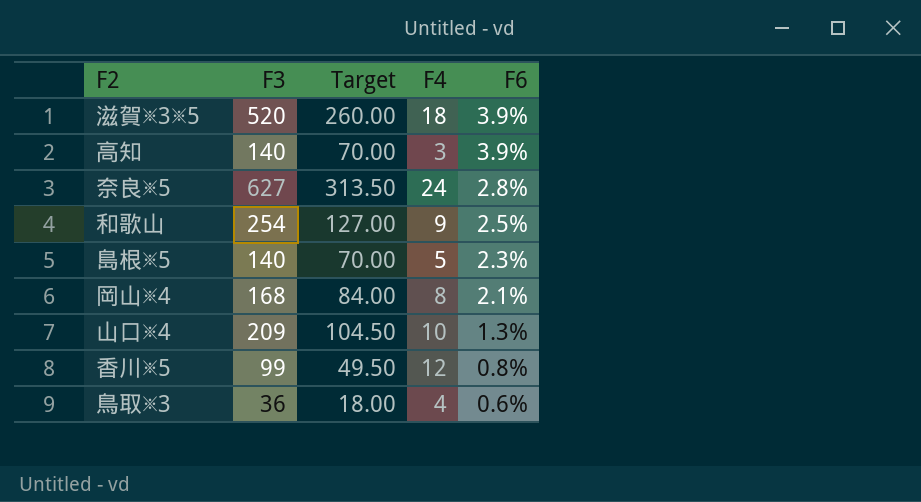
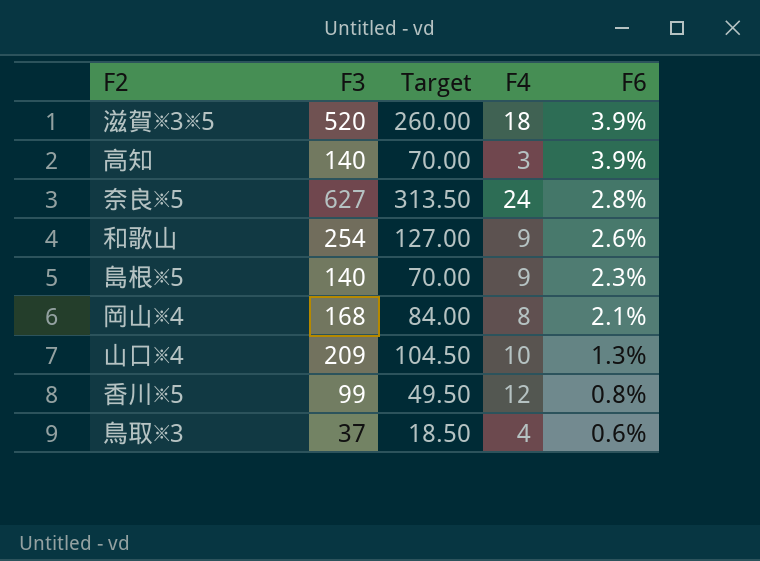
和歌山 | F6: 2.5% -> 2.6%
島根※5 | F4: 5 -> 9
鳥取※3 | F3: 36 -> 37
鳥取※3 | Target: 18.00 -> 18.50

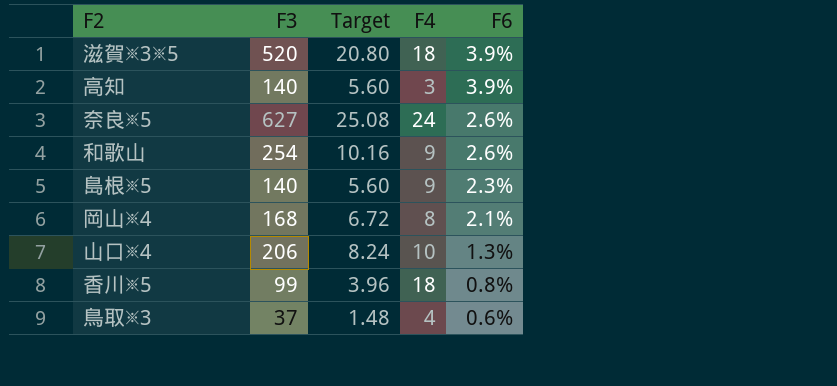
column Target | formula: [F3] * 0.5 -> [F3] * 0.04
奈良※5 | F6: 2.8% -> 2.6%
山口※4 | F3: 209 -> 206
香川※5 | F4: 12 -> 18

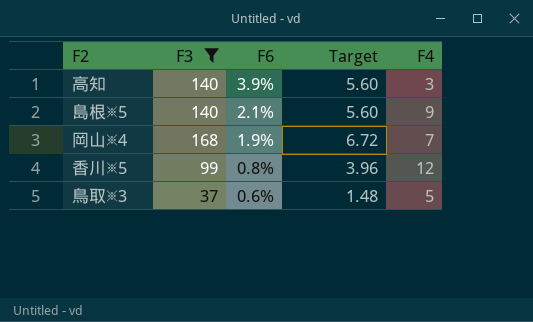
filter: none -> F3 <= 168
column F6 | position: 5 -> 3
島根※5 | F6: 2.3% -> 2.1%
岡山※4 | F6: 2.1% -> 1.9%
岡山※4 | F4: 8 -> 7
香川※5 | F4: 18 -> 12
鳥取※3 | F4: 4 -> 5

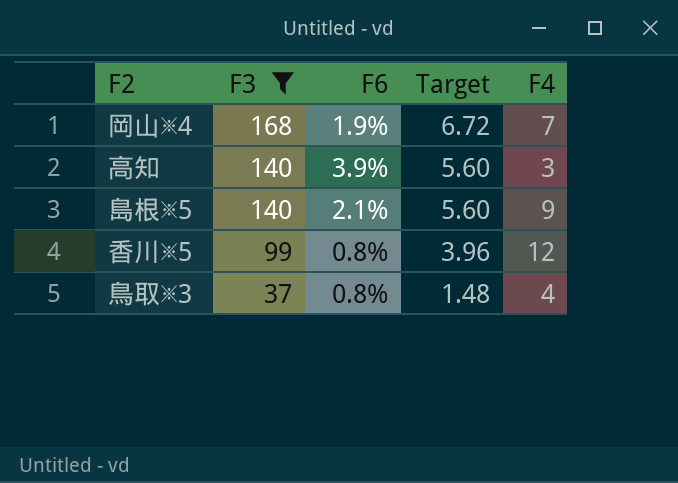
row order: F6 descending -> F3 descending
鳥取※3 | F6: 0.6% -> 0.8%
鳥取※3 | F4: 5 -> 4

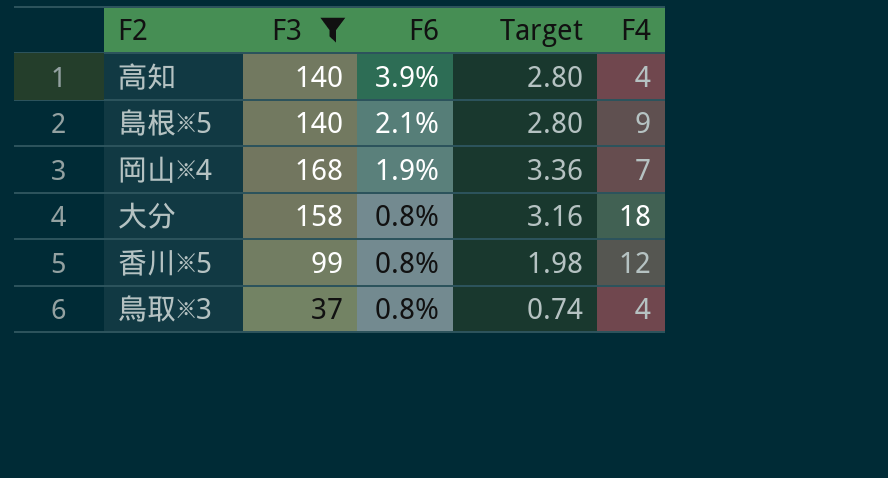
row order: F3 descending -> F6 descending
column Target | formula: [F3] * 0.04 -> [F3] * 0.02
高知 | F4: 3 -> 4
row 大分: none -> 158 | 0.8% | 3.16 | 18

